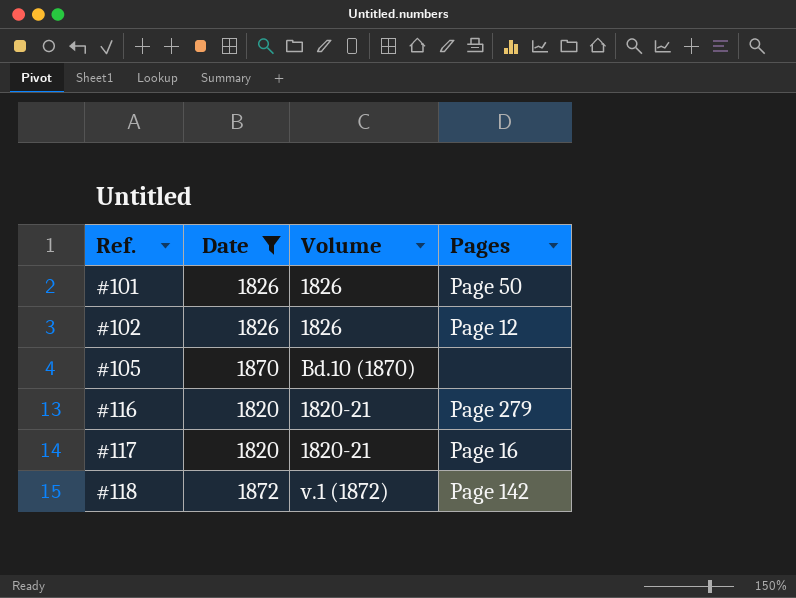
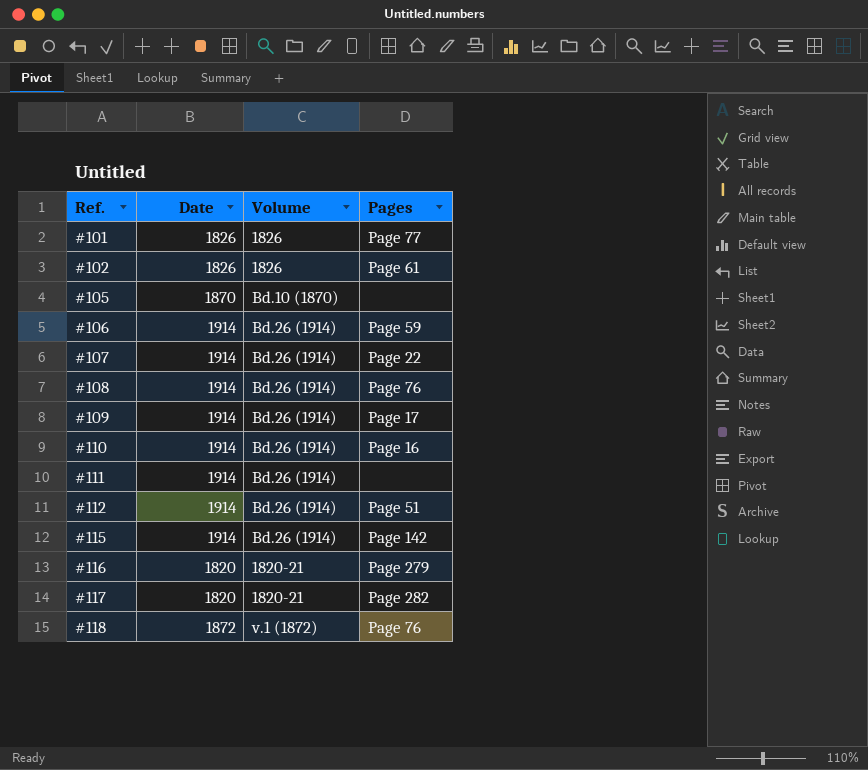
filter: Date != 1914 -> none
#101 | Pages: Page 50 -> Page 77
#102 | Pages: Page 12 -> Page 61
#117 | Pages: Page 16 -> Page 282
#118 | Pages: Page 142 -> Page 76

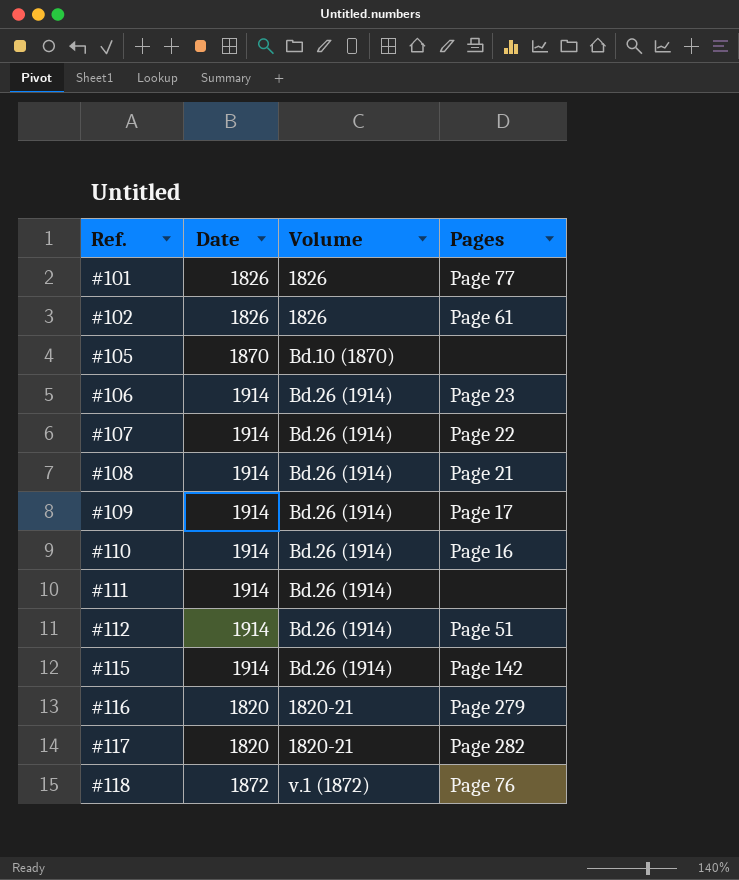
#106 | Pages: Page 59 -> Page 23
#108 | Pages: Page 76 -> Page 21

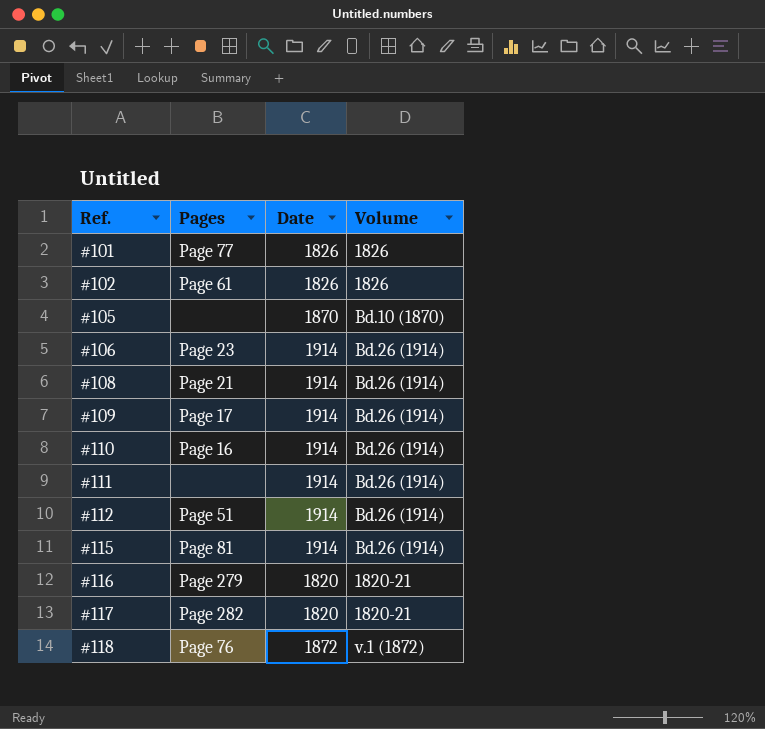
column Pages | position: 4 -> 2
row #107: 1914 | Bd.26 (1914) | Page 22 -> none
#115 | Pages: Page 142 -> Page 81

